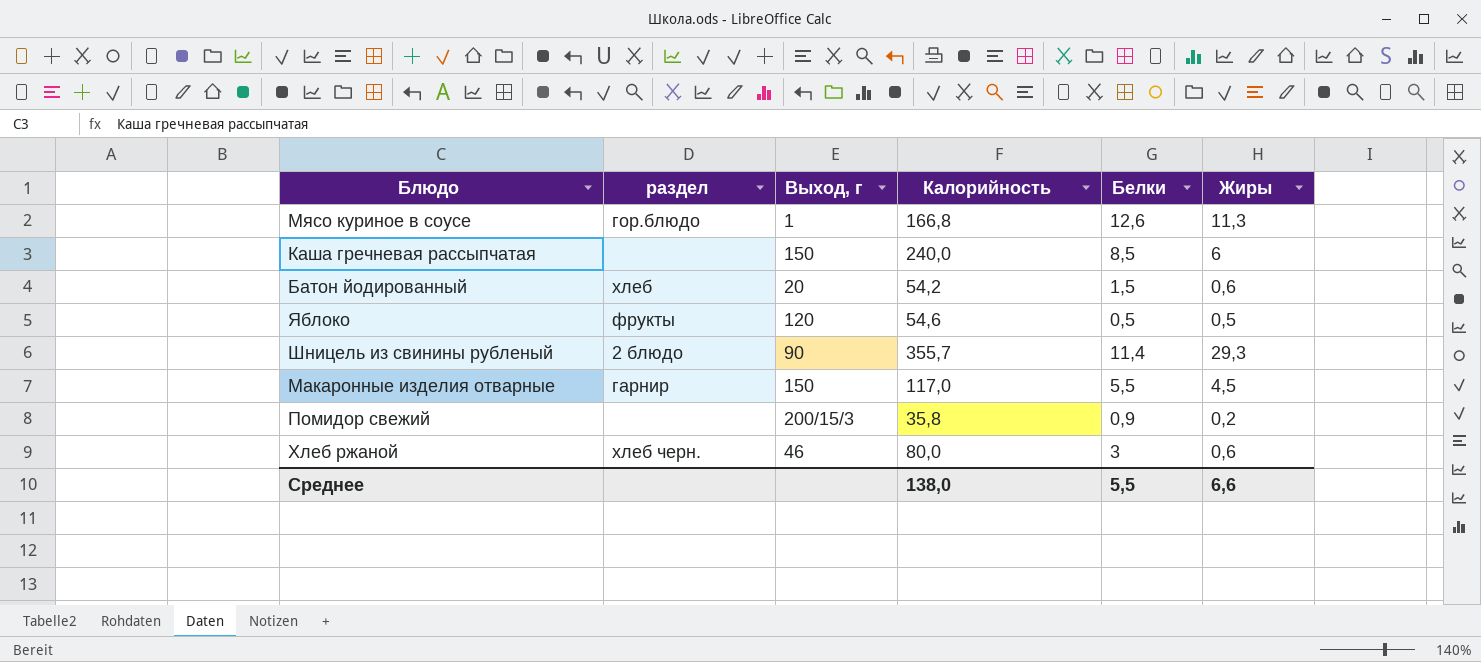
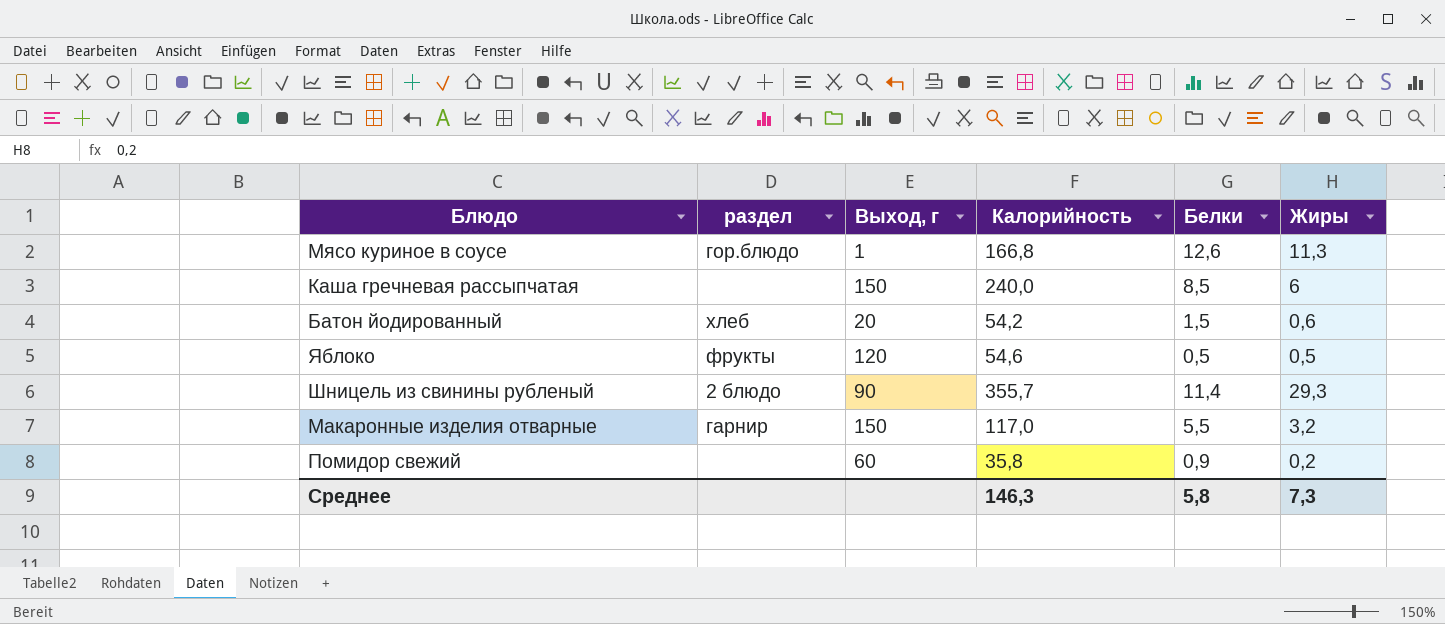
row Хлеб ржаной: хлеб черн. | 46 | 80,0 | 3 | 0,6 -> none
Макаронные изделия отварные | Жиры: 4,5 -> 3,2
Помидор свежий | Выход, г: 200/15/3 -> 60
Среднее | Калорийность: 138,0 -> 146,3
Среднее | Белки: 5,5 -> 5,8
Среднее | Жиры: 6,6 -> 7,3

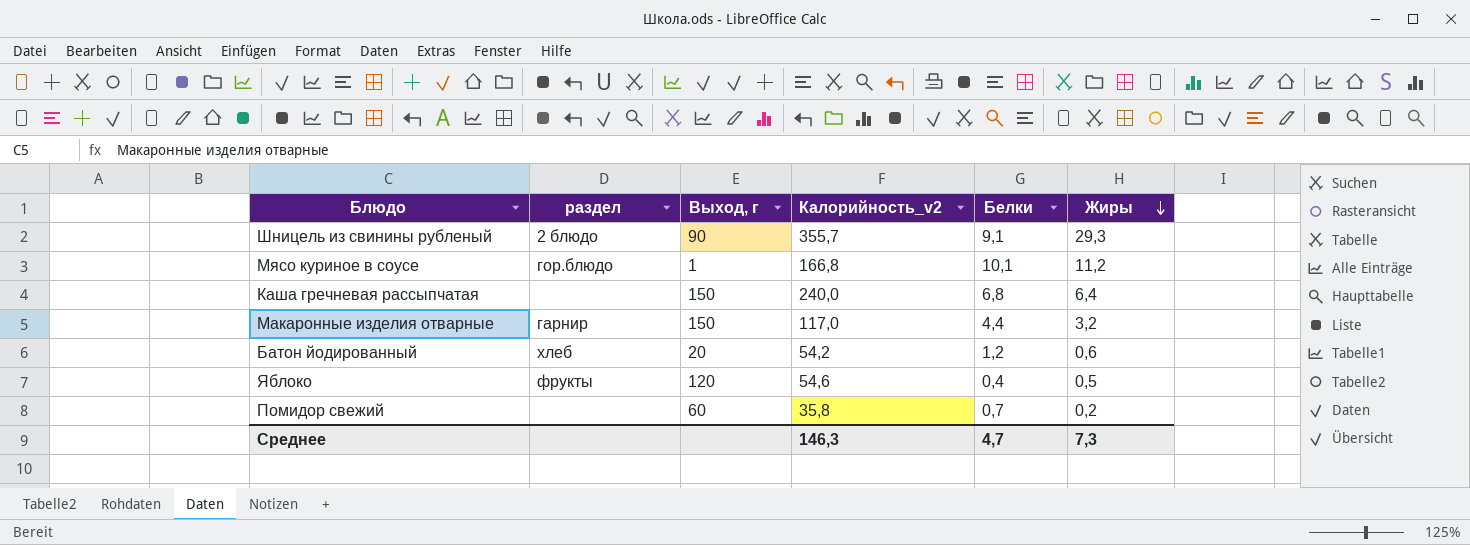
row order: none -> Жиры descending
column name: Калорийность -> Калорийность_v2
Шницель из свинины рубленый | Белки: 11,4 -> 9,1
Мясо куриное в соусе | Белки: 12,6 -> 10,1
Мясо куриное в соусе | Жиры: 11,3 -> 11,2
Каша гречневая рассыпчатая | Белки: 8,5 -> 6,8
Каша гречневая рассыпчатая | Жиры: 6 -> 6,4
Макаронные изделия отварные | Белки: 5,5 -> 4,4
Батон йодированный | Белки: 1,5 -> 1,2
Яблоко | Белки: 0,5 -> 0,4
Помидор свежий | Белки: 0,9 -> 0,7
Среднее | Белки: 5,8 -> 4,7

